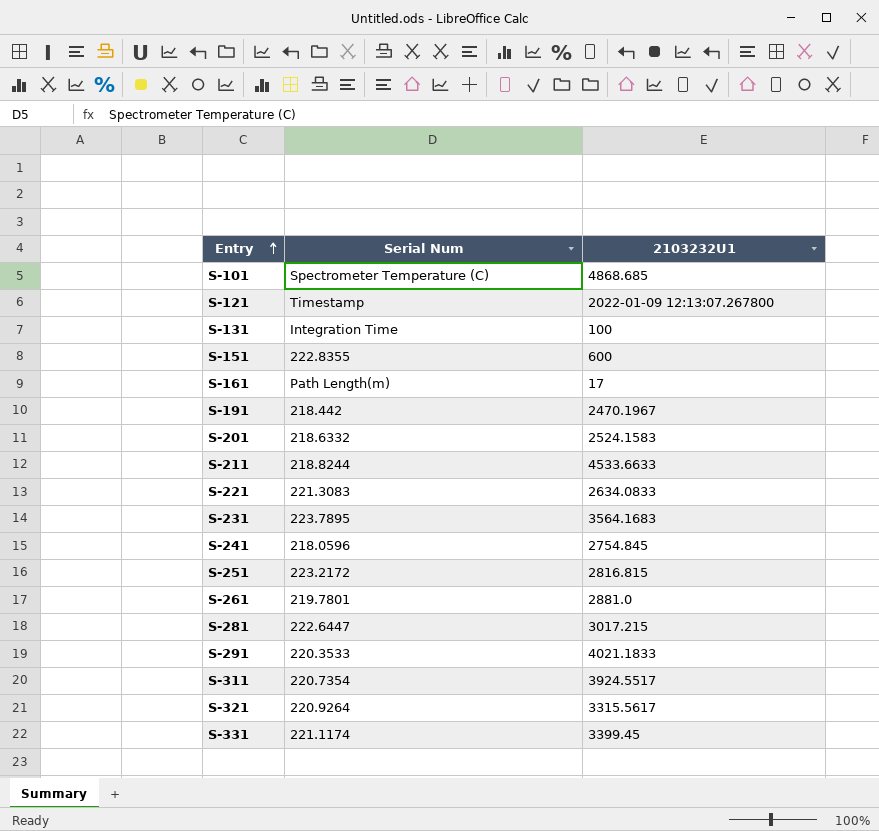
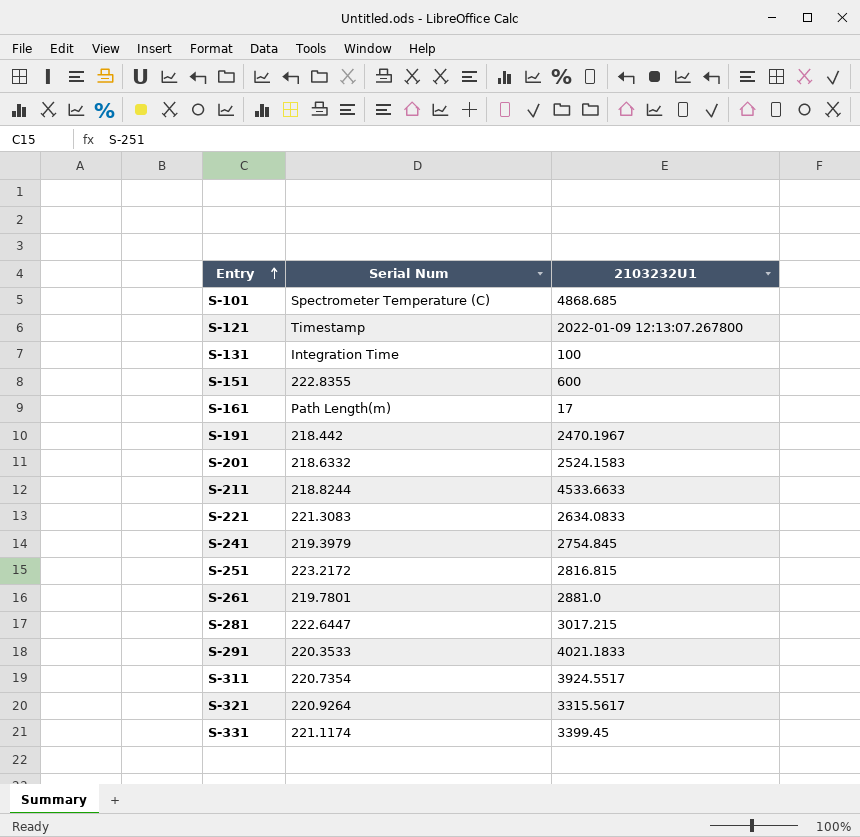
row S-231: 223.7895 | 3564.1683 -> none
S-241 | Serial Num: 218.0596 -> 219.3979

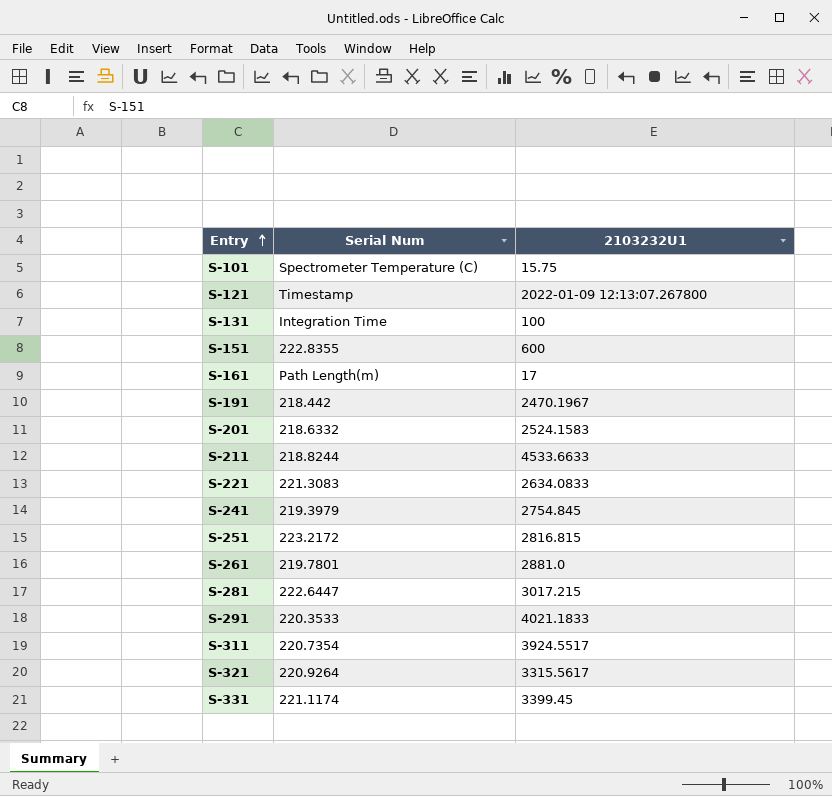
S-101 | 2103232U1: 4868.685 -> 15.75

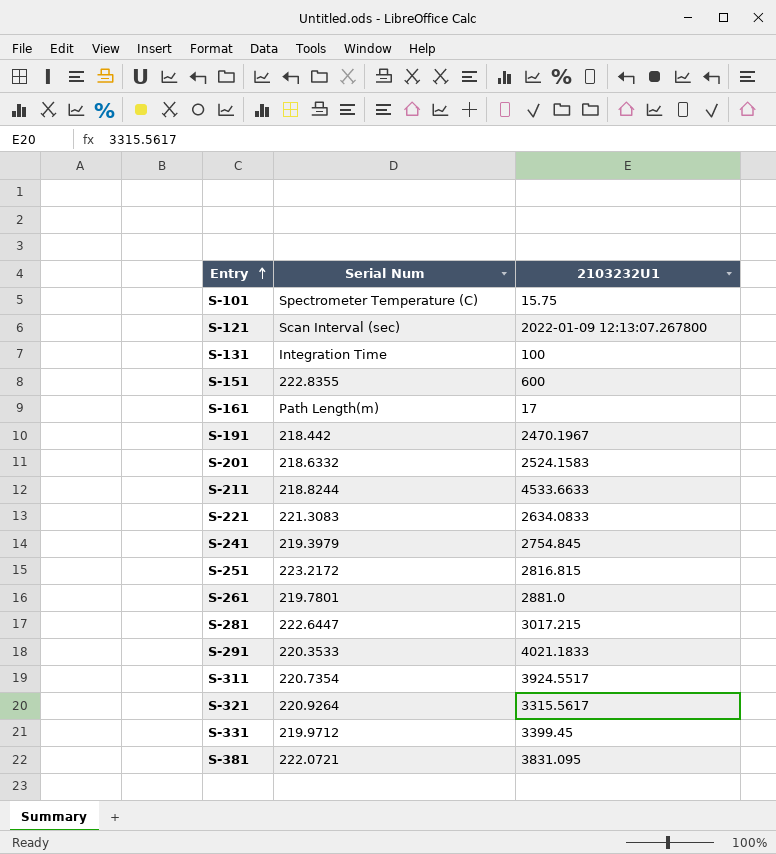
S-121 | Serial Num: Timestamp -> Scan Interval (sec)
S-331 | Serial Num: 221.1174 -> 219.9712
row S-381: none -> 222.0721 | 3831.095

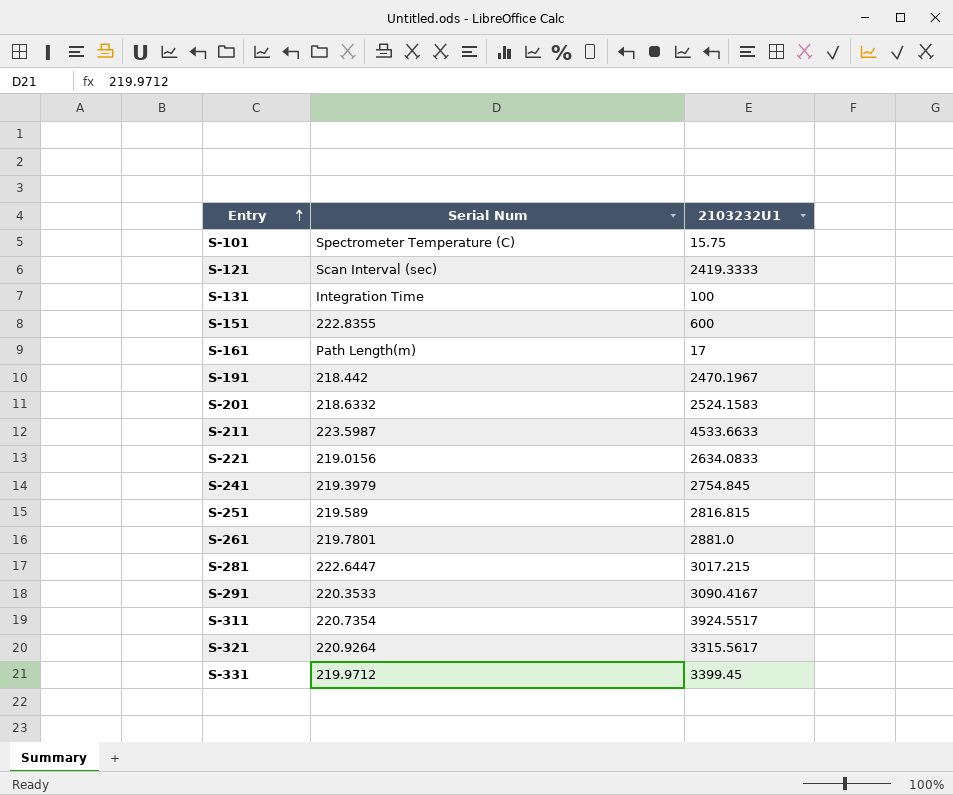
row S-381: 222.0721 | 3831.095 -> none
S-121 | 2103232U1: 2022-01-09 12:13:07.267800 -> 2419.3333
S-211 | Serial Num: 218.8244 -> 223.5987
S-221 | Serial Num: 221.3083 -> 219.0156
S-251 | Serial Num: 223.2172 -> 219.589
S-291 | 2103232U1: 4021.1833 -> 3090.4167

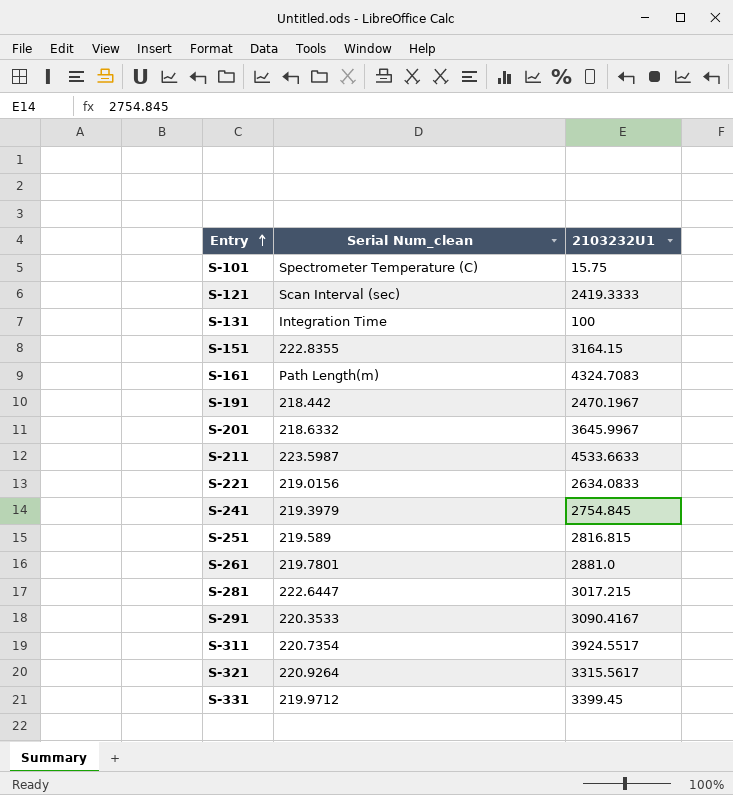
column name: Serial Num -> Serial Num_clean
S-151 | 2103232U1: 600 -> 3164.15
S-161 | 2103232U1: 17 -> 4324.7083
S-201 | 2103232U1: 2524.1583 -> 3645.9967

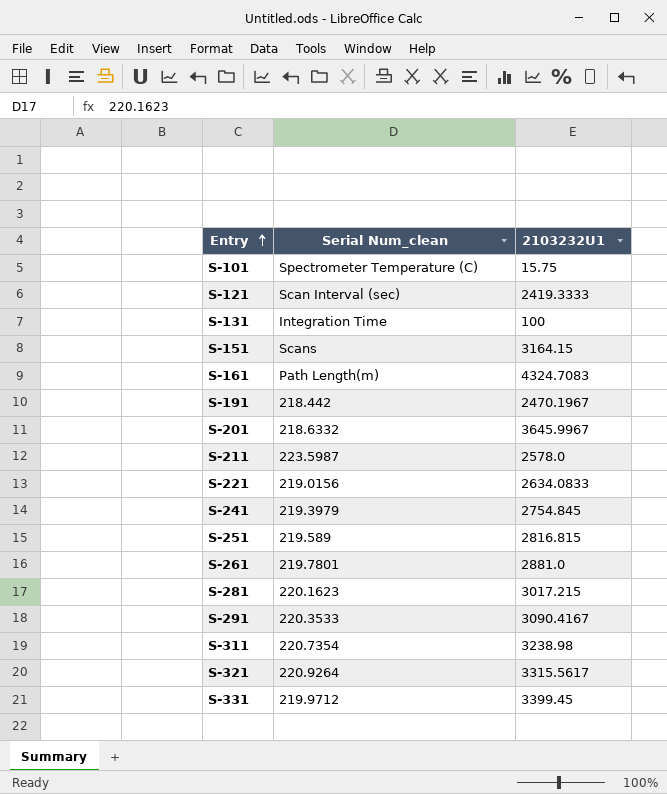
S-151 | Serial Num_clean: 222.8355 -> Scans
S-211 | 2103232U1: 4533.6633 -> 2578.0
S-281 | Serial Num_clean: 222.6447 -> 220.1623
S-311 | 2103232U1: 3924.5517 -> 3238.98

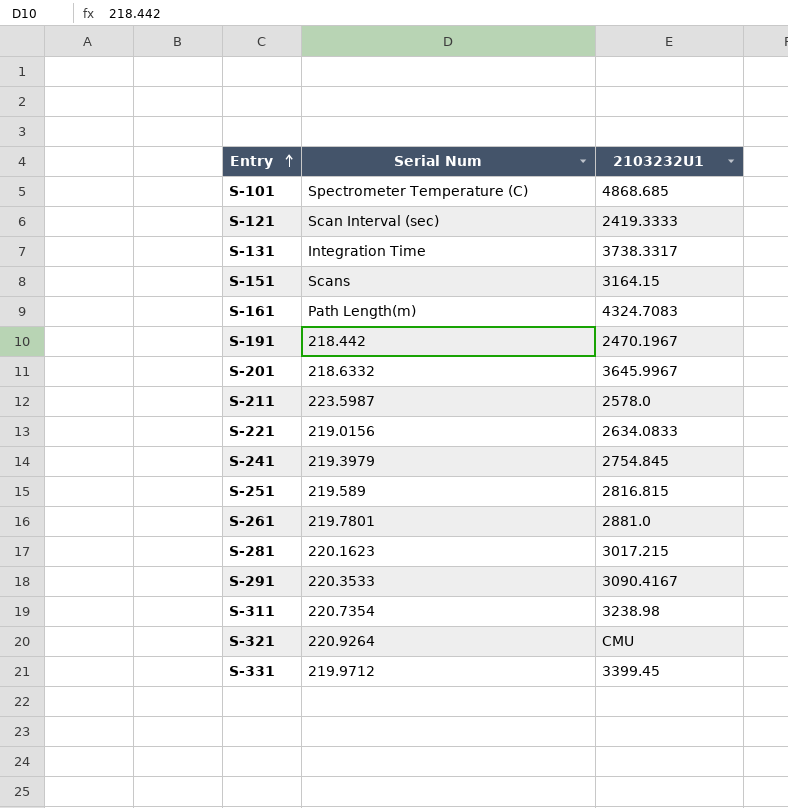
column name: Serial Num_clean -> Serial Num
S-101 | 2103232U1: 15.75 -> 4868.685
S-131 | 2103232U1: 100 -> 3738.3317
S-321 | 2103232U1: 3315.5617 -> CMU

